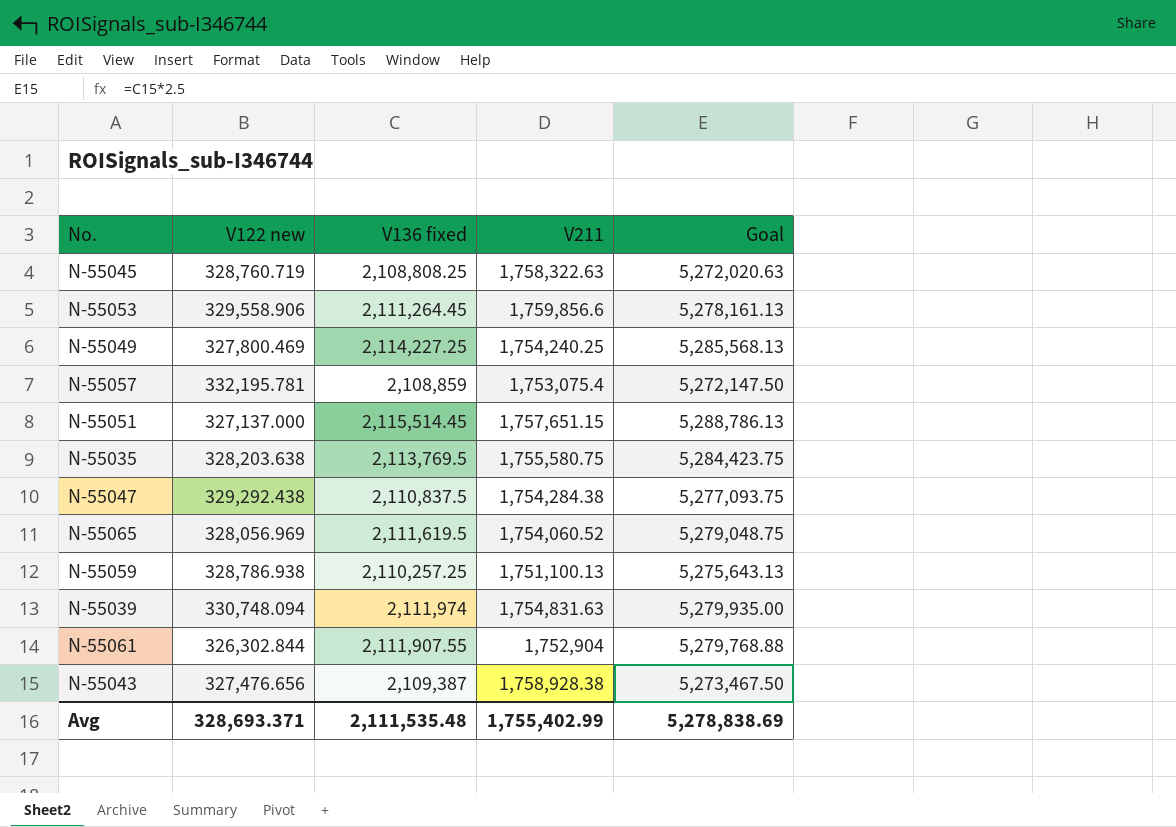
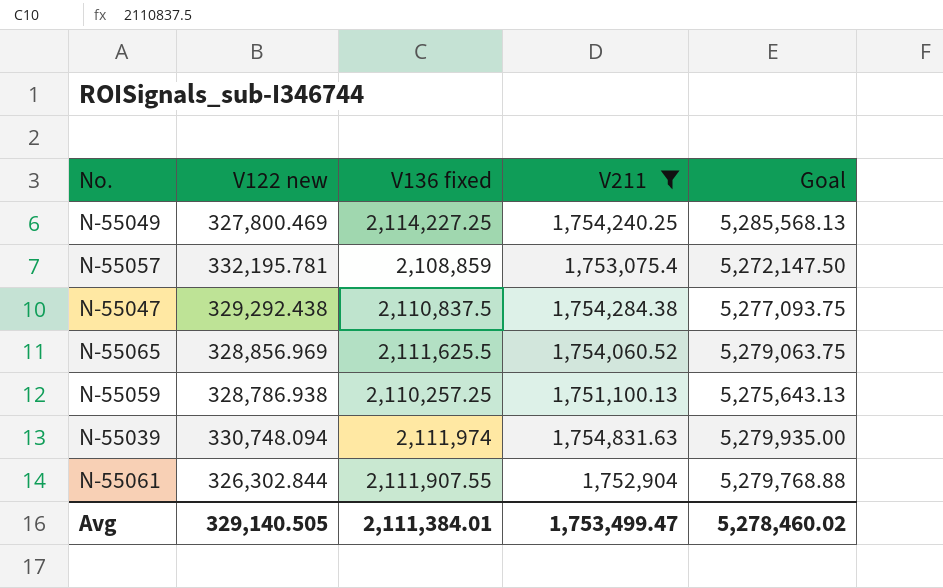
filter: none -> V211 <= 1,754,831.63
N-55065 | V122 new: 328,056.969 -> 328,856.969
N-55065 | V136 fixed: 2,111,619.5 -> 2,111,625.5
N-55065 | Goal: 5,279,048.75 -> 5,279,063.75
Avg | V122 new: 328,693.371 -> 329,140.505
Avg | V136 fixed: 2,111,535.48 -> 2,111,384.01
Avg | V211: 1,755,402.99 -> 1,753,499.47
Avg | Goal: 5,278,838.69 -> 5,278,460.02

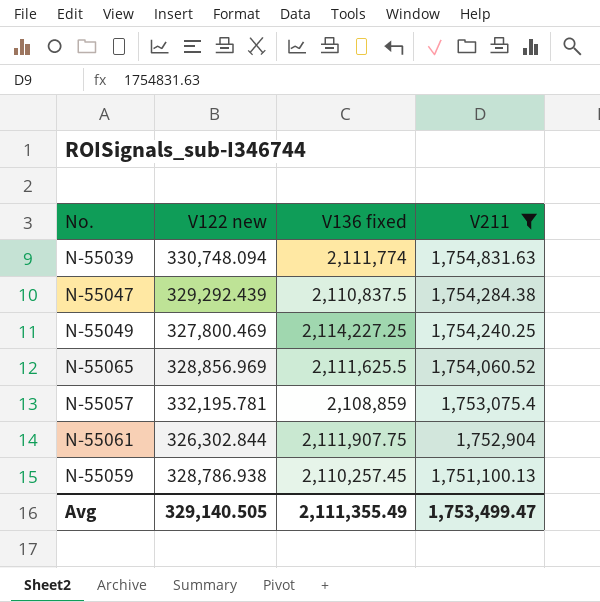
row order: none -> V211 descending
column Goal | formula: [V136 fixed] * 2.5 -> none
N-55039 | V136 fixed: 2,111,974 -> 2,111,774
N-55047 | V122 new: 329,292.438 -> 329,292.439
N-55061 | V136 fixed: 2,111,907.55 -> 2,111,907.75
N-55059 | V136 fixed: 2,110,257.25 -> 2,110,257.45
Avg | V136 fixed: 2,111,384.01 -> 2,111,355.49

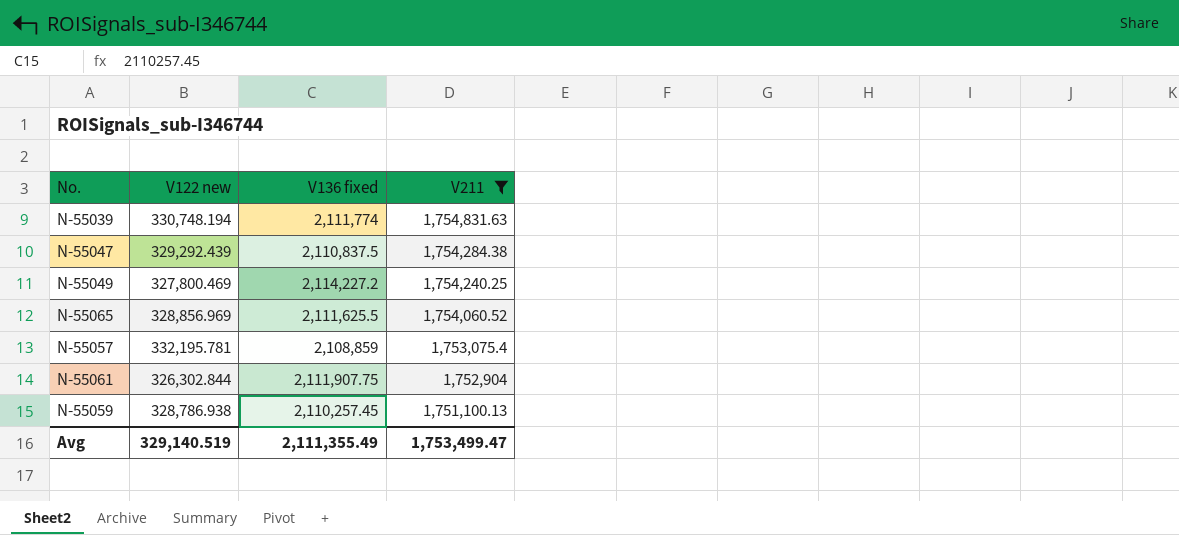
N-55039 | V122 new: 330,748.094 -> 330,748.194
N-55049 | V136 fixed: 2,114,227.25 -> 2,114,227.2
Avg | V122 new: 329,140.505 -> 329,140.519

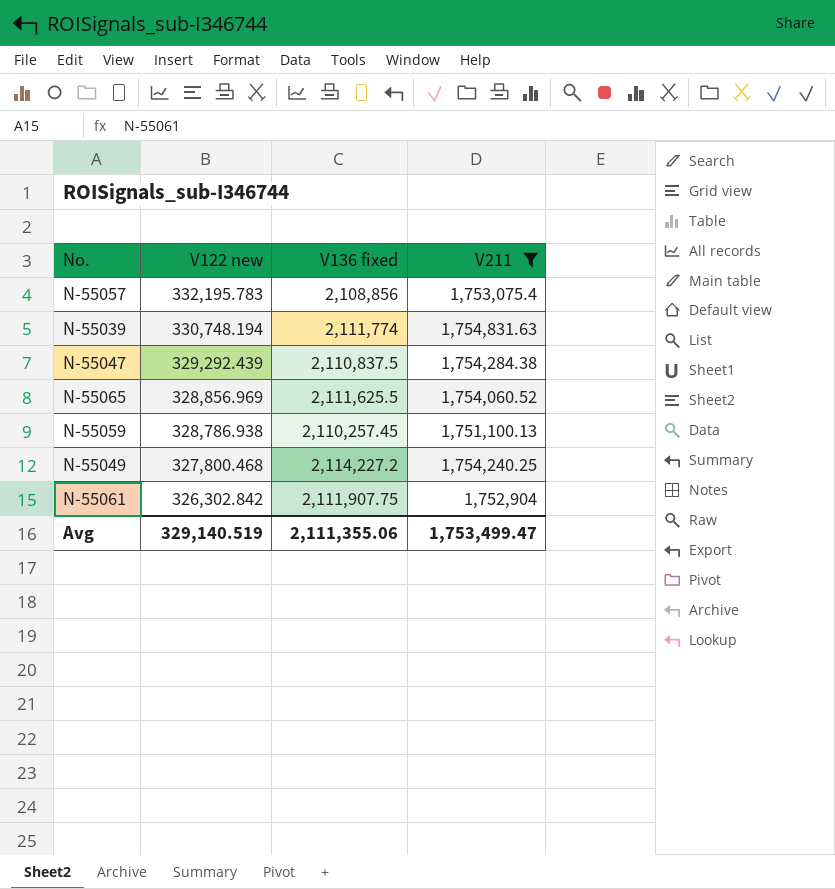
row order: V211 descending -> V122 new descending
N-55057 | V122 new: 332,195.781 -> 332,195.783
N-55057 | V136 fixed: 2,108,859 -> 2,108,856
N-55049 | V122 new: 327,800.469 -> 327,800.468
N-55061 | V122 new: 326,302.844 -> 326,302.842
Avg | V136 fixed: 2,111,355.49 -> 2,111,355.06

